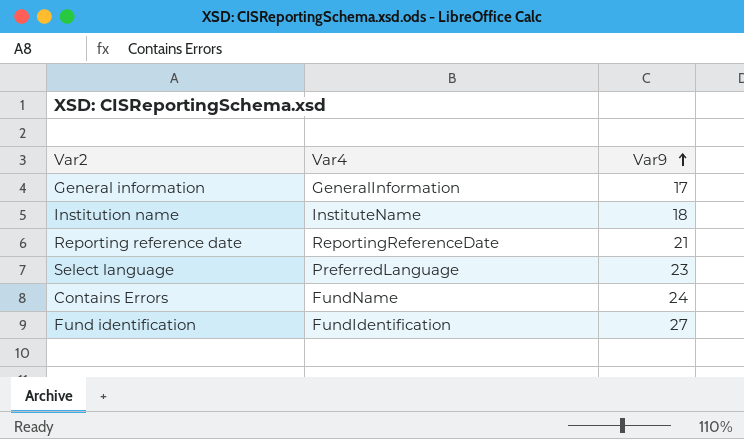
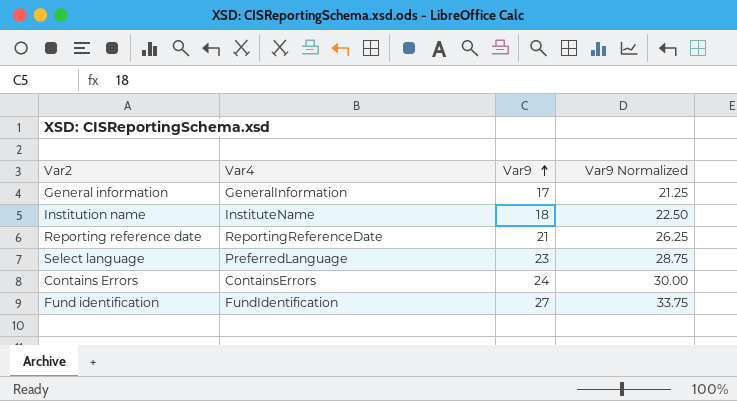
column Var9 Normalized | formula: none -> [Var9] * 1.25
Contains Errors | Var4: FundName -> ContainsErrors

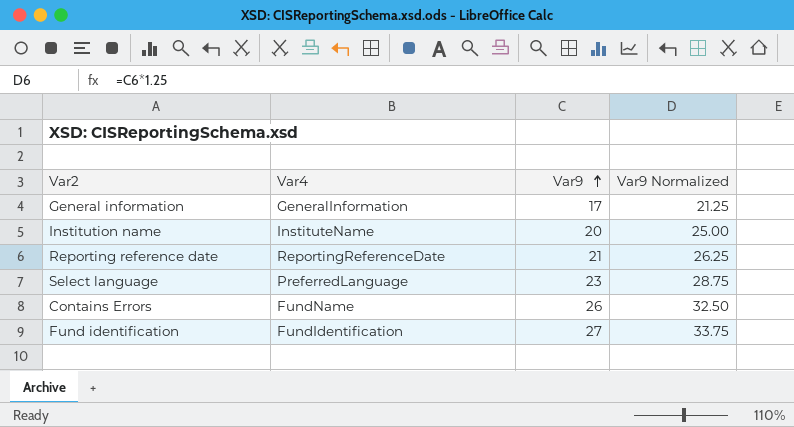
Institution name | Var9: 18 -> 20
Institution name | Var9 Normalized: 22.50 -> 25.00
Contains Errors | Var4: ContainsErrors -> FundName
Contains Errors | Var9: 24 -> 26
Contains Errors | Var9 Normalized: 30.00 -> 32.50

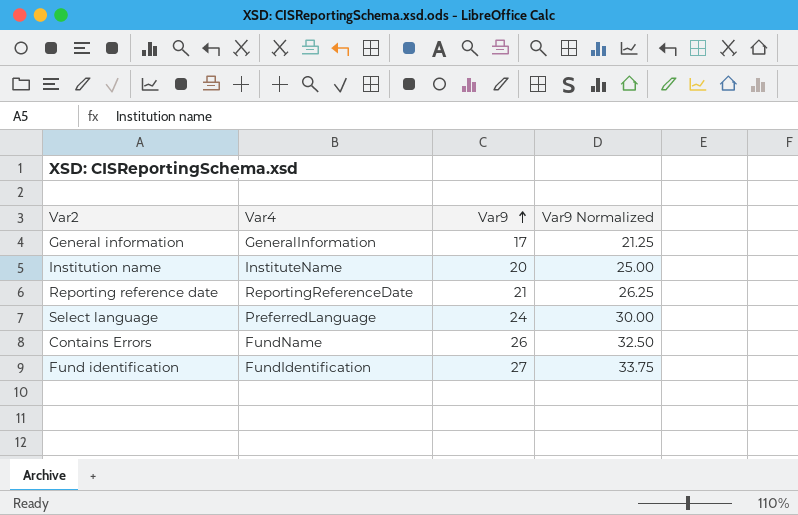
Select language | Var9: 23 -> 24
Select language | Var9 Normalized: 28.75 -> 30.00

